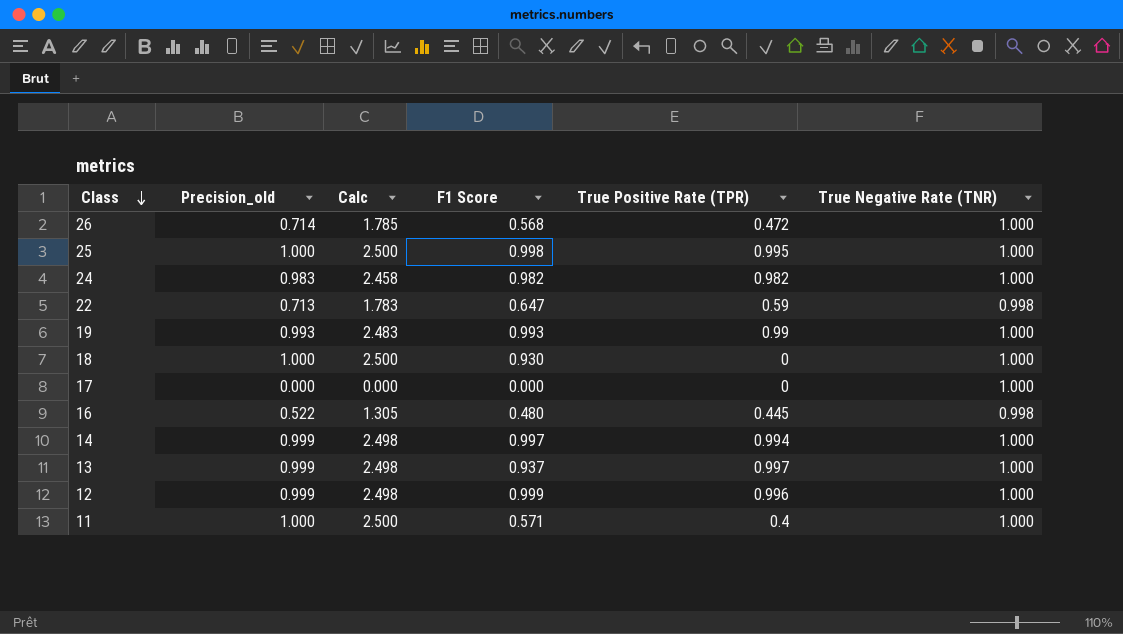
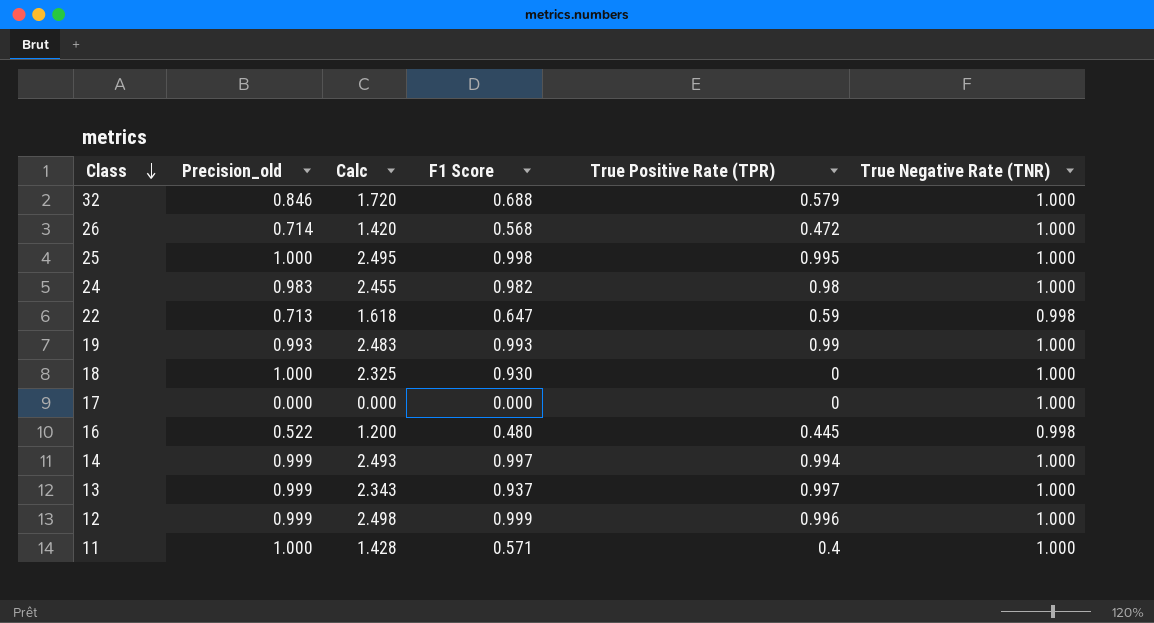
column Calc | formula: [Precision_old] * 2.5 -> [F1 Score] * 2.5
row 32: none -> 0.846 | 1.720 | 0.688 | 0.579 | 1.000
24 | True Positive Rate (TPR): 0.982 -> 0.98

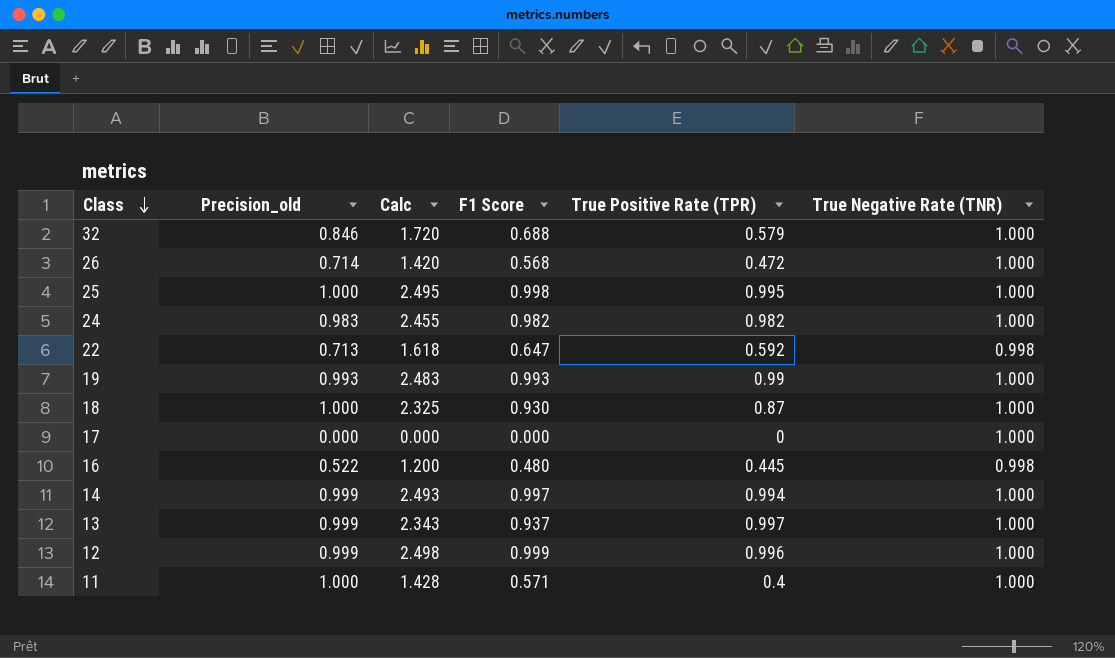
24 | True Positive Rate (TPR): 0.98 -> 0.982
22 | True Positive Rate (TPR): 0.59 -> 0.592
18 | True Positive Rate (TPR): 0 -> 0.87

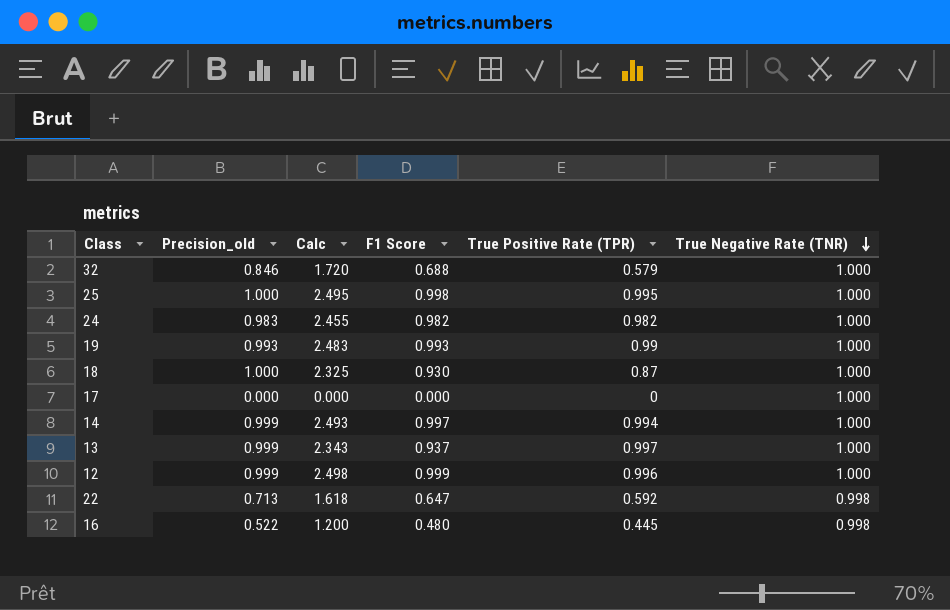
row order: Class descending -> True Negative Rate (TNR) descending
row 26: 0.714 | 1.420 | 0.568 | 0.472 | 1.000 -> none
row 11: 1.000 | 1.428 | 0.571 | 0.4 | 1.000 -> none

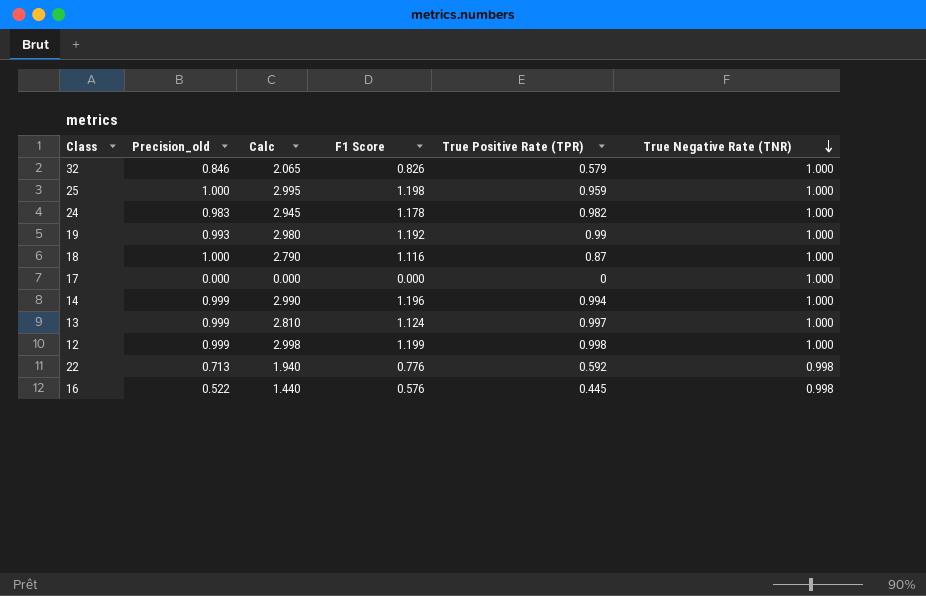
32 | Calc: 1.720 -> 2.065
32 | F1 Score: 0.688 -> 0.826
25 | Calc: 2.495 -> 2.995
25 | F1 Score: 0.998 -> 1.198
25 | True Positive Rate (TPR): 0.995 -> 0.959
24 | Calc: 2.455 -> 2.945
24 | F1 Score: 0.982 -> 1.178
19 | Calc: 2.483 -> 2.980
19 | F1 Score: 0.993 -> 1.192
18 | Calc: 2.325 -> 2.790
18 | F1 Score: 0.930 -> 1.116
14 | Calc: 2.493 -> 2.990
14 | F1 Score: 0.997 -> 1.196
13 | Calc: 2.343 -> 2.810
13 | F1 Score: 0.937 -> 1.124
12 | Calc: 2.498 -> 2.998
12 | F1 Score: 0.999 -> 1.199
12 | True Positive Rate (TPR): 0.996 -> 0.998
22 | Calc: 1.618 -> 1.940
22 | F1 Score: 0.647 -> 0.776
16 | Calc: 1.200 -> 1.440
16 | F1 Score: 0.480 -> 0.576

